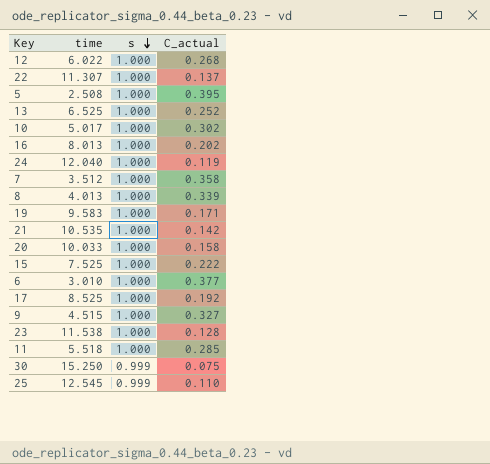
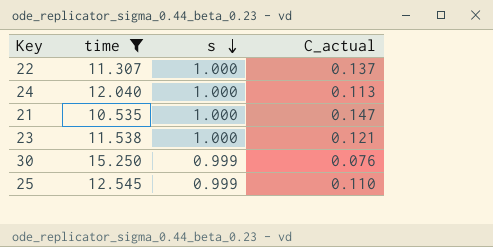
filter: none -> time >= 10.535
24 | C_actual: 0.119 -> 0.113
21 | C_actual: 0.142 -> 0.147
23 | C_actual: 0.128 -> 0.121
30 | C_actual: 0.075 -> 0.076

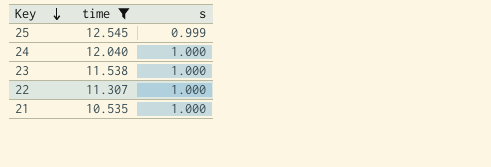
row order: s descending -> Key descending
column C_actual | position: 4 -> none
row 30: 15.250 | 0.999 | 0.076 -> none

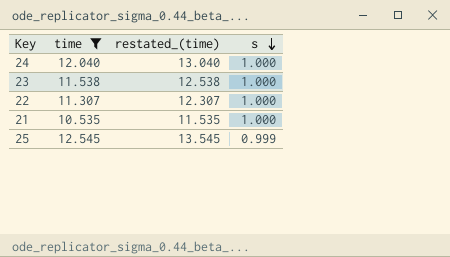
row order: Key descending -> s descending
column restated_(time) | formula: none -> [time] + 1

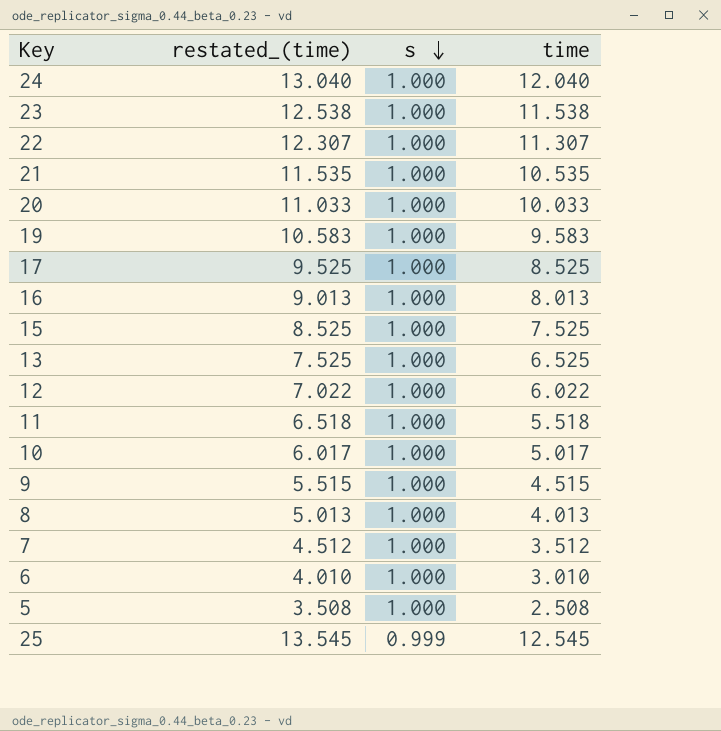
filter: time >= 10.535 -> none
column time | position: 2 -> 4

